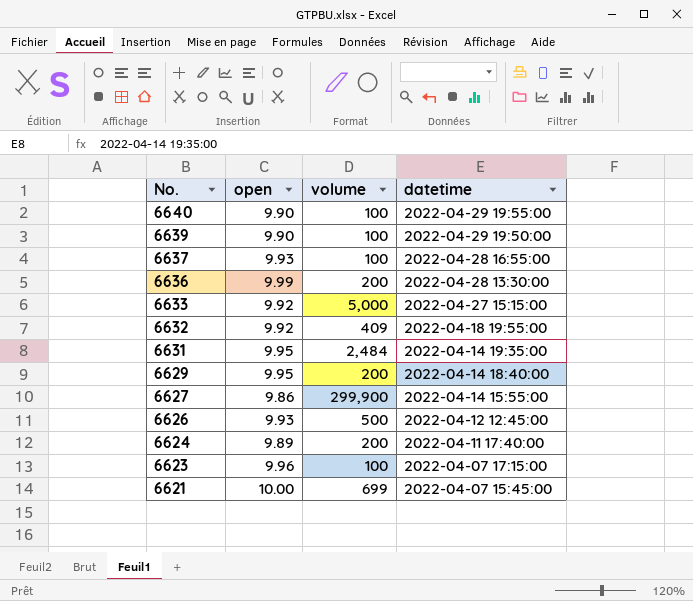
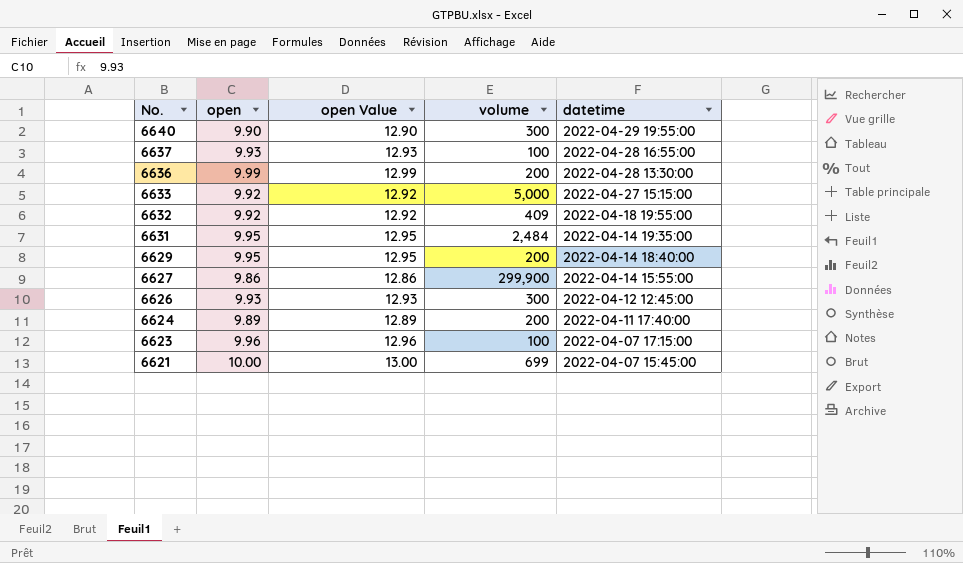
column open Value | formula: none -> [open] + 3
row 6639: 9.90 | 100 | 2022-04-29 19:50:00 -> none
6640 | volume: 100 -> 300
6626 | volume: 500 -> 300

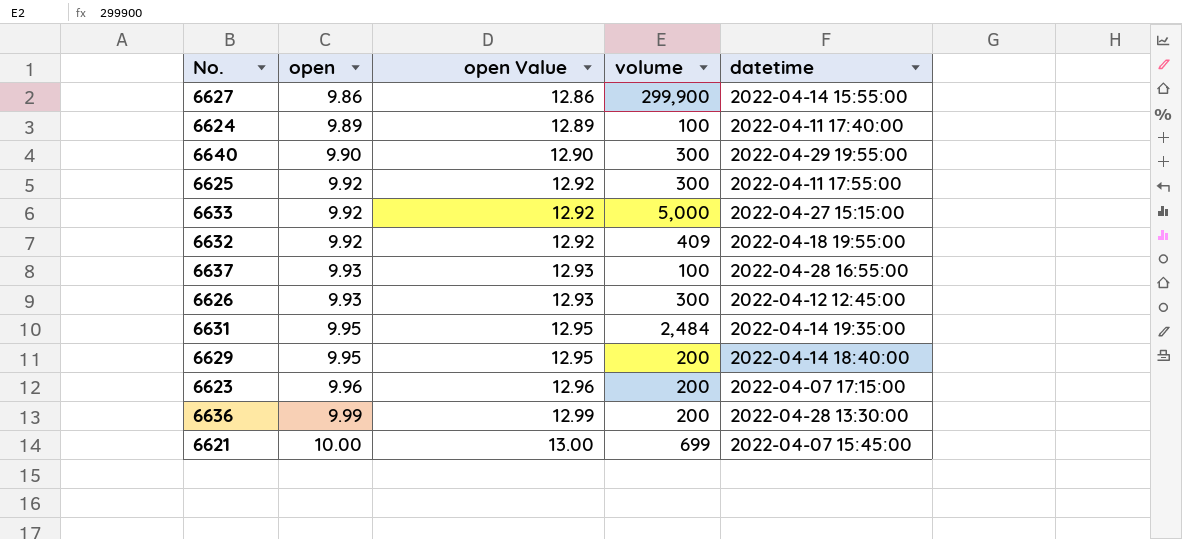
row order: No. descending -> open ascending
6624 | volume: 200 -> 100
row 6625: none -> 9.92 | 12.92 | 300 | 2022-04-11 17:55:00
6623 | volume: 100 -> 200

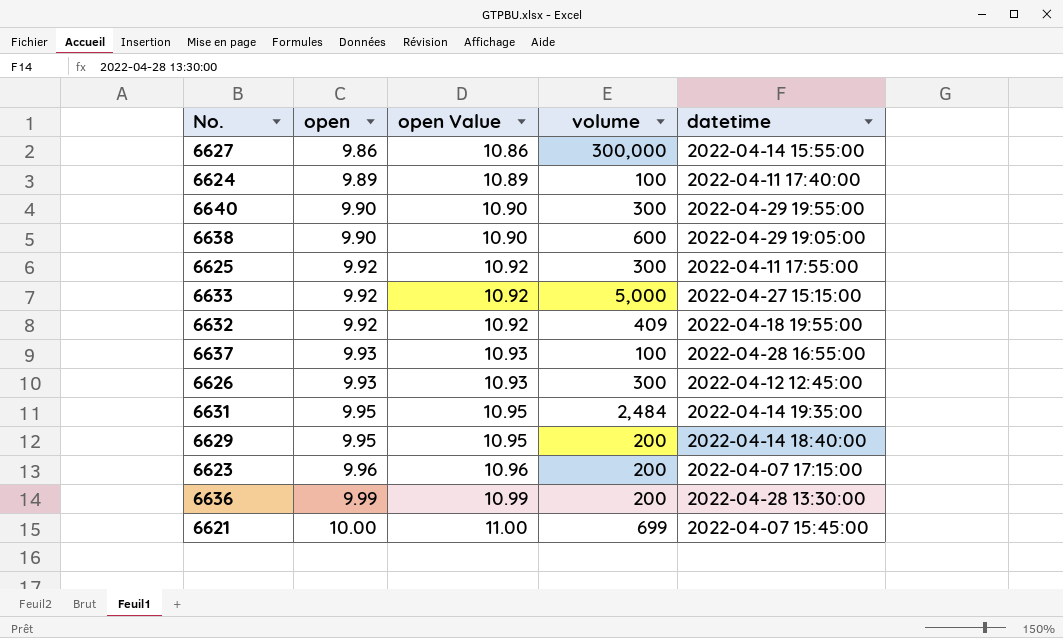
column open Value | formula: [open] + 3 -> [open] + 1
6627 | volume: 299,900 -> 300,000
row 6638: none -> 9.90 | 10.90 | 600 | 2022-04-29 19:05:00

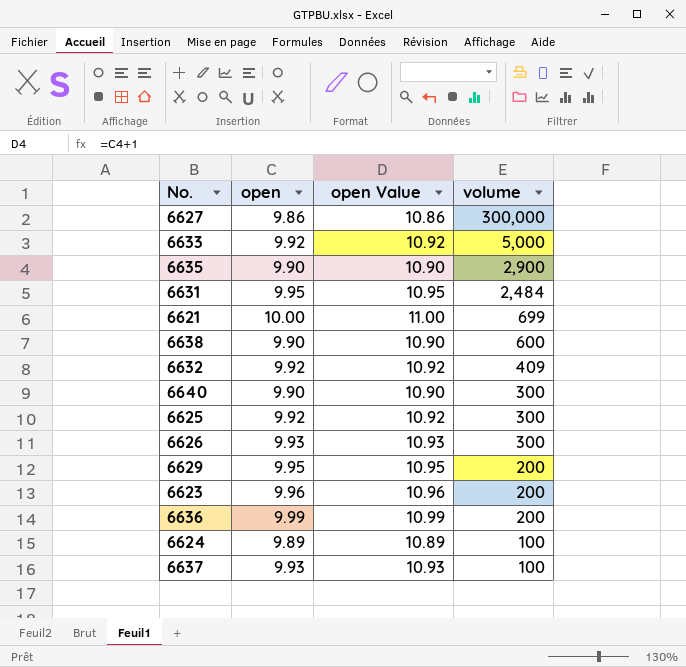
row order: open ascending -> volume descending
column datetime | position: 5 -> none
row 6635: none -> 9.90 | 10.90 | 2,900

